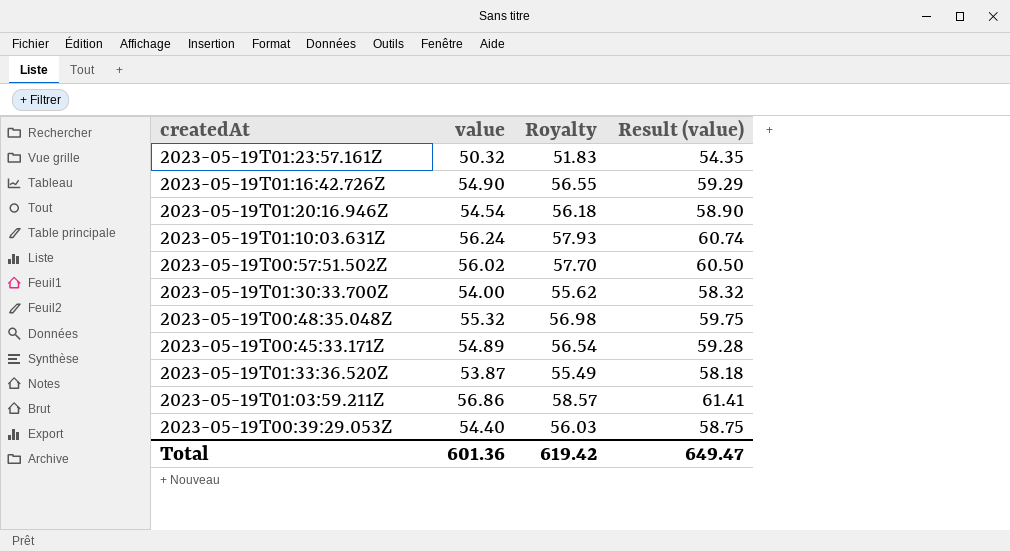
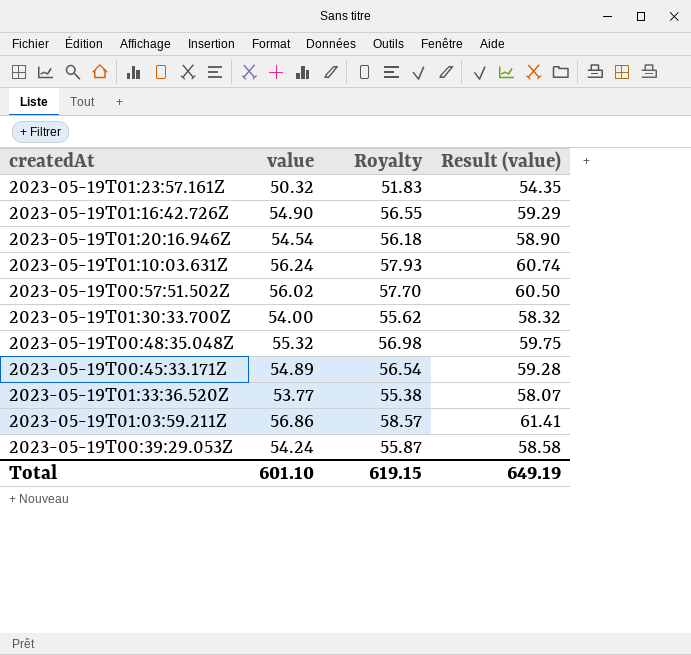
2023-05-19T01:33:36.520Z | value: 53.87 -> 53.77
2023-05-19T01:33:36.520Z | Royalty: 55.49 -> 55.38
2023-05-19T01:33:36.520Z | Result (value): 58.18 -> 58.07
2023-05-19T00:39:29.053Z | value: 54.40 -> 54.24
2023-05-19T00:39:29.053Z | Royalty: 56.03 -> 55.87
2023-05-19T00:39:29.053Z | Result (value): 58.75 -> 58.58
Total | value: 601.36 -> 601.10
Total | Royalty: 619.42 -> 619.15
Total | Result (value): 649.47 -> 649.19

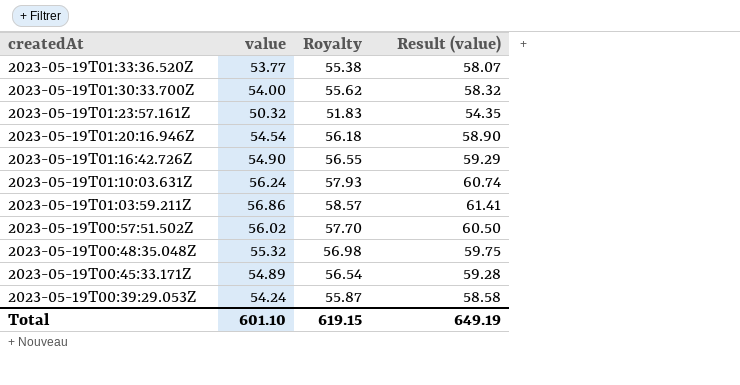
row order: none -> createdAt descending

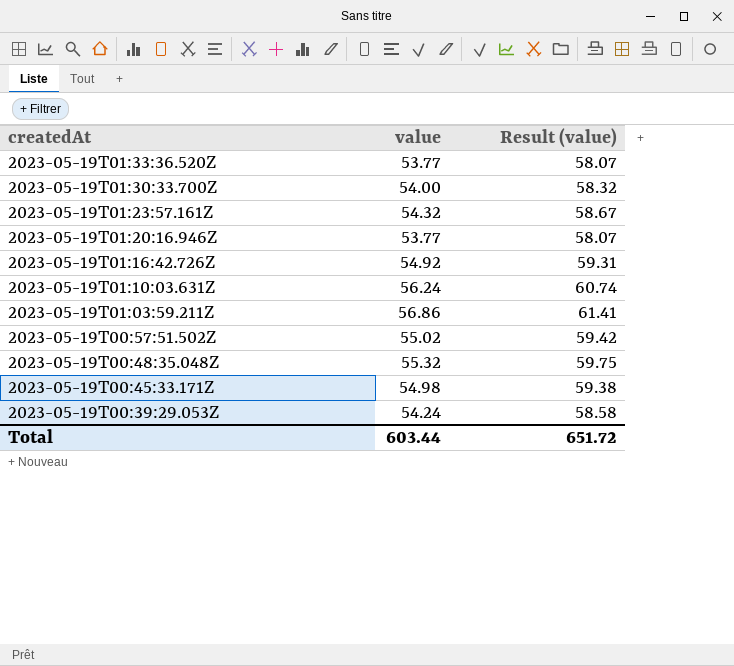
column Royalty | formula: [value] * 1.03 -> none
2023-05-19T01:23:57.161Z | value: 50.32 -> 54.32
2023-05-19T01:23:57.161Z | Result (value): 54.35 -> 58.67
2023-05-19T01:20:16.946Z | value: 54.54 -> 53.77
2023-05-19T01:20:16.946Z | Result (value): 58.90 -> 58.07
2023-05-19T01:16:42.726Z | value: 54.90 -> 54.92
2023-05-19T01:16:42.726Z | Result (value): 59.29 -> 59.31
2023-05-19T00:57:51.502Z | value: 56.02 -> 55.02
2023-05-19T00:57:51.502Z | Result (value): 60.50 -> 59.42
2023-05-19T00:45:33.171Z | value: 54.89 -> 54.98
2023-05-19T00:45:33.171Z | Result (value): 59.28 -> 59.38
Total | value: 601.10 -> 603.44
Total | Result (value): 649.19 -> 651.72

